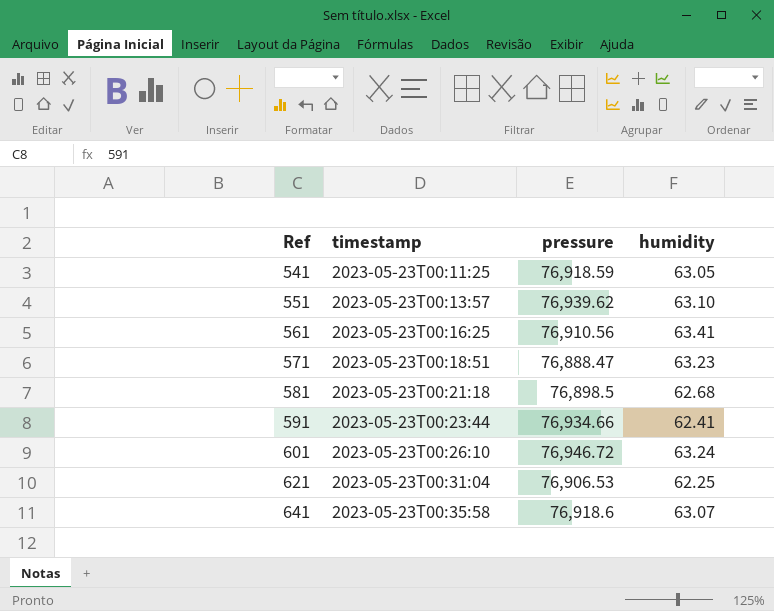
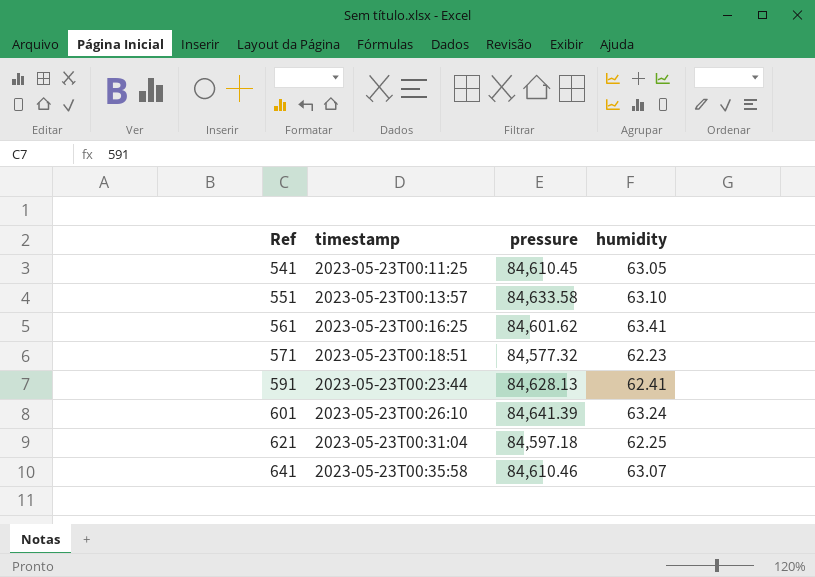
row 581: 2023-05-23T00:21:18 | 76,898.5 | 62.68 -> none
541 | pressure: 76,918.59 -> 84,610.45
551 | pressure: 76,939.62 -> 84,633.58
561 | pressure: 76,910.56 -> 84,601.62
571 | pressure: 76,888.47 -> 84,577.32
571 | humidity: 63.23 -> 62.23
591 | pressure: 76,934.66 -> 84,628.13
601 | pressure: 76,946.72 -> 84,641.39
621 | pressure: 76,906.53 -> 84,597.18
641 | pressure: 76,918.6 -> 84,610.46

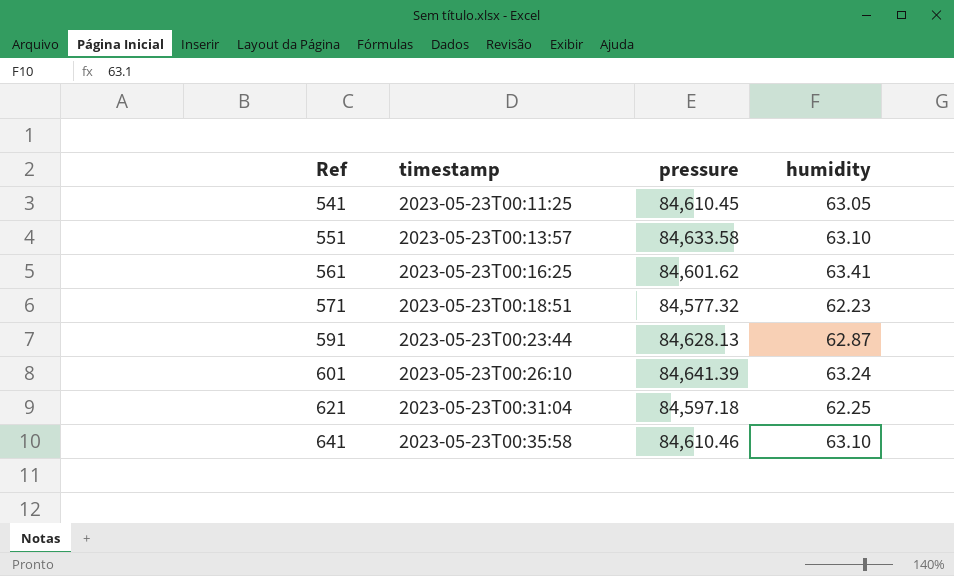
591 | humidity: 62.41 -> 62.87
641 | humidity: 63.07 -> 63.10

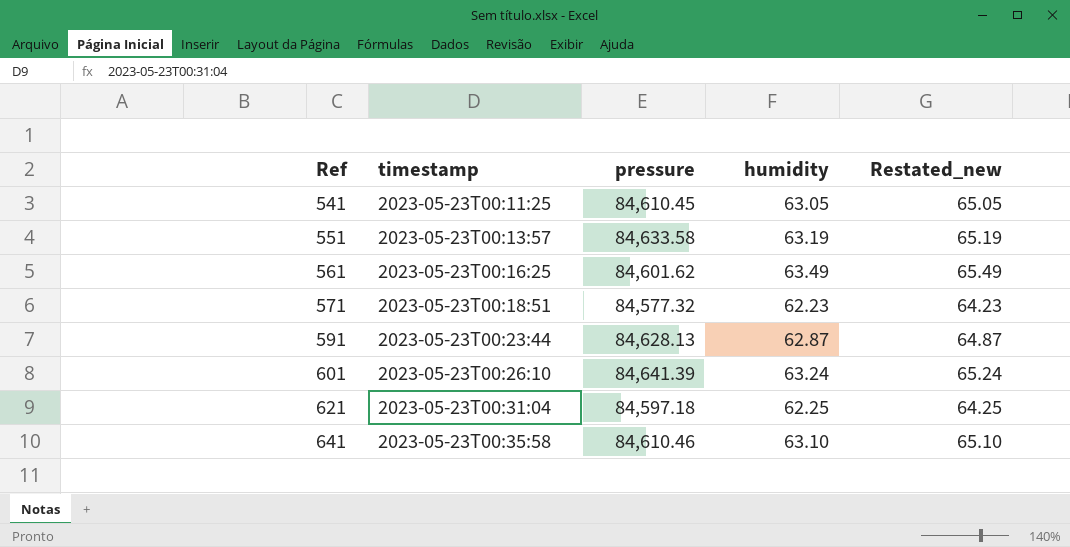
column Restated_new | formula: none -> [humidity] + 2
551 | humidity: 63.10 -> 63.19
561 | humidity: 63.41 -> 63.49

